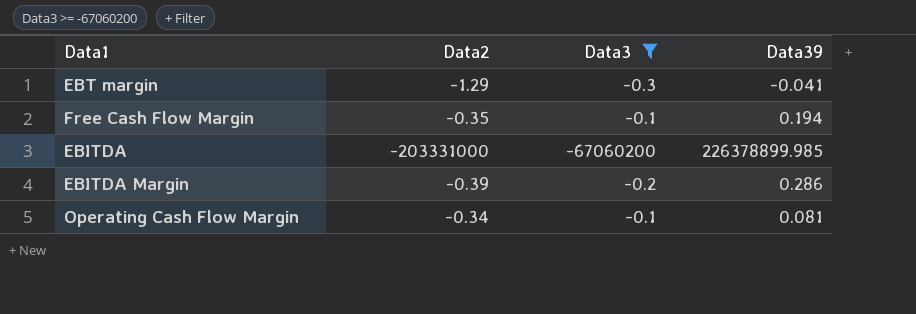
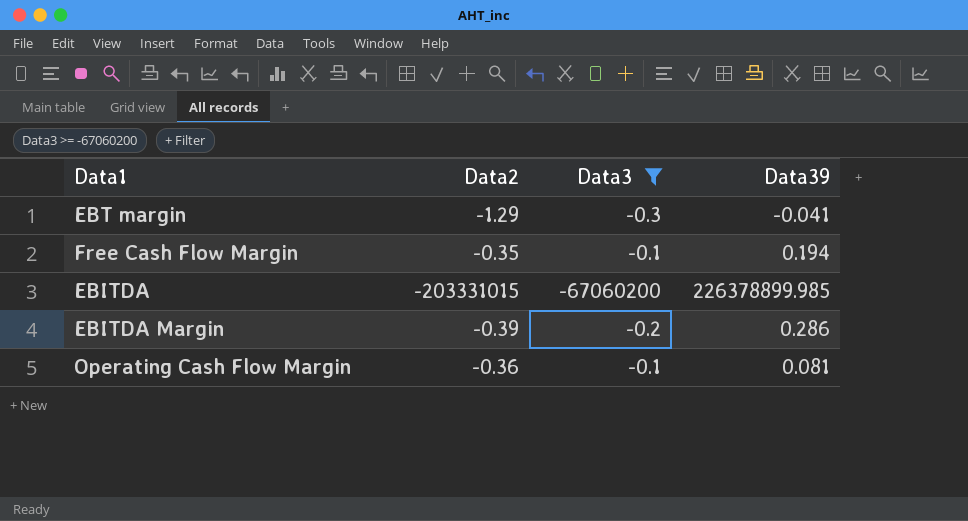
EBITDA | Data2: -203331000 -> -203331015
Operating Cash Flow Margin | Data2: -0.34 -> -0.36

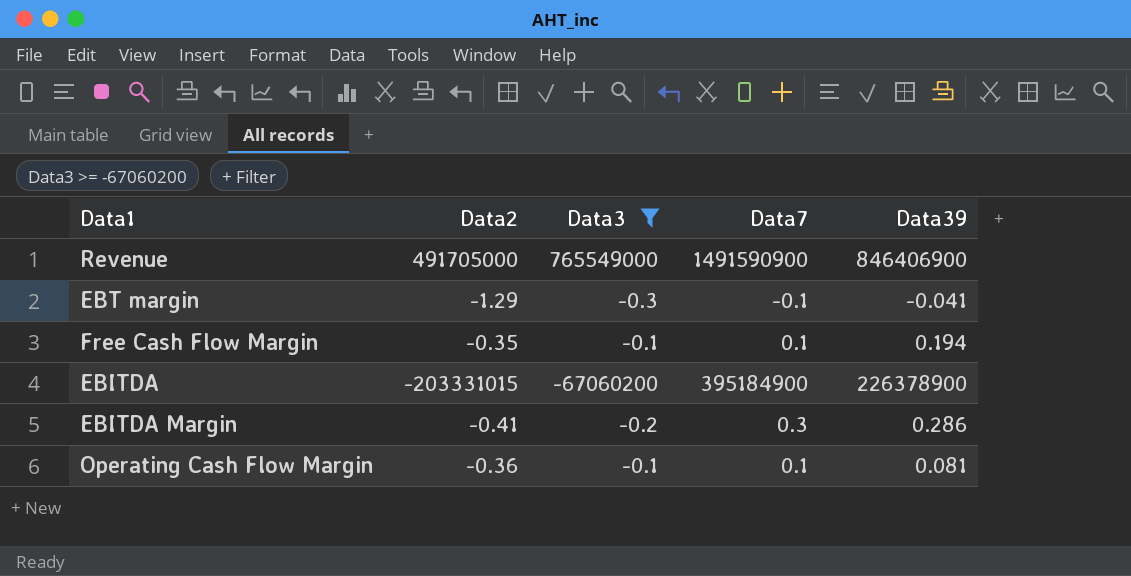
column Data7 | position: none -> 4
row Revenue: none -> 491705000 | 765549000 | 1491590900 | 846406900
EBITDA | Data39: 226378899.985 -> 226378900
EBITDA Margin | Data2: -0.39 -> -0.41

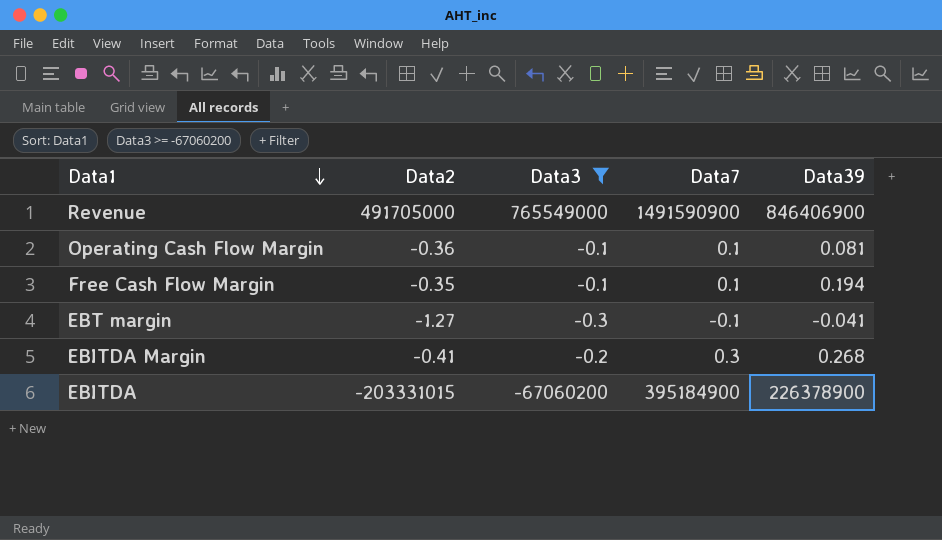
row order: none -> Data1 descending
EBT margin | Data2: -1.29 -> -1.27
EBITDA Margin | Data39: 0.286 -> 0.268

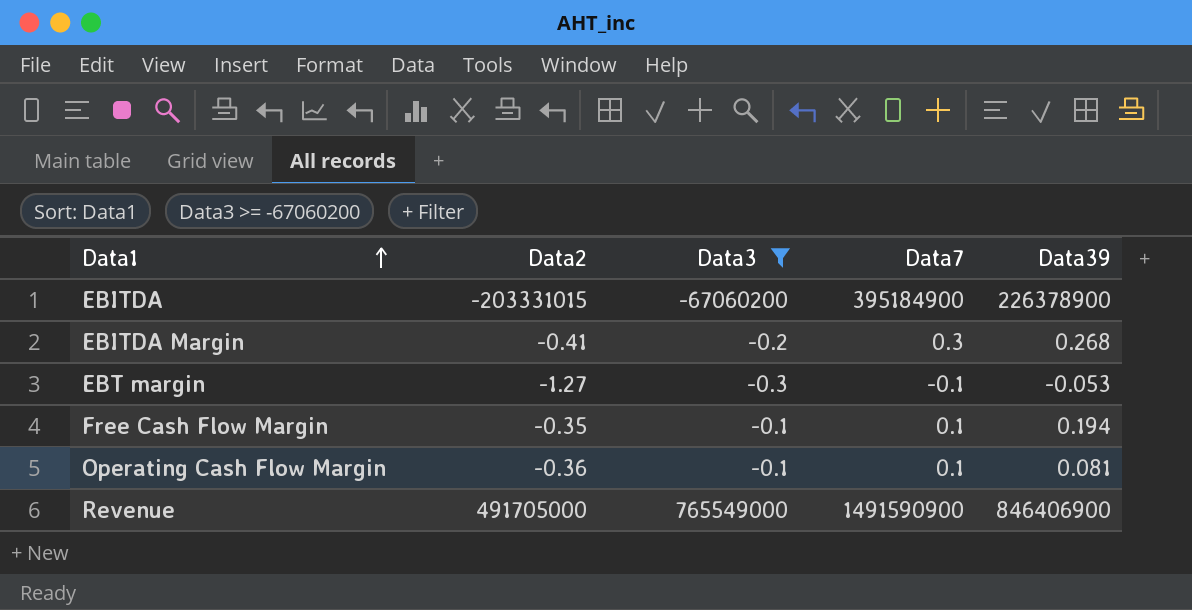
row order: Data1 descending -> Data1 ascending
EBT margin | Data39: -0.041 -> -0.053

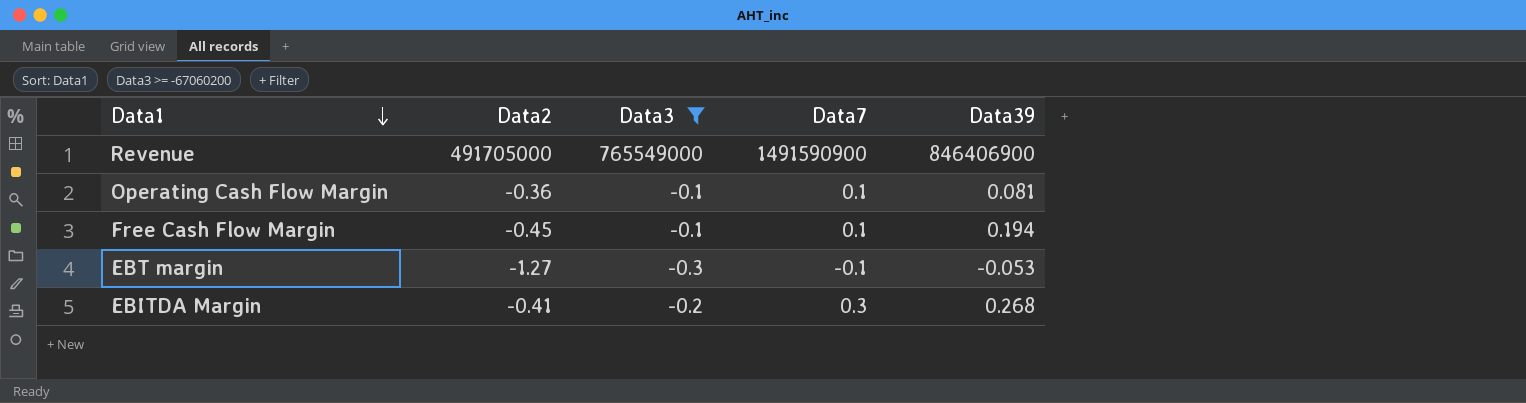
row order: Data1 ascending -> Data1 descending
row EBITDA: -203331015 | -67060200 | 395184900 | 226378900 -> none
Free Cash Flow Margin | Data2: -0.35 -> -0.45

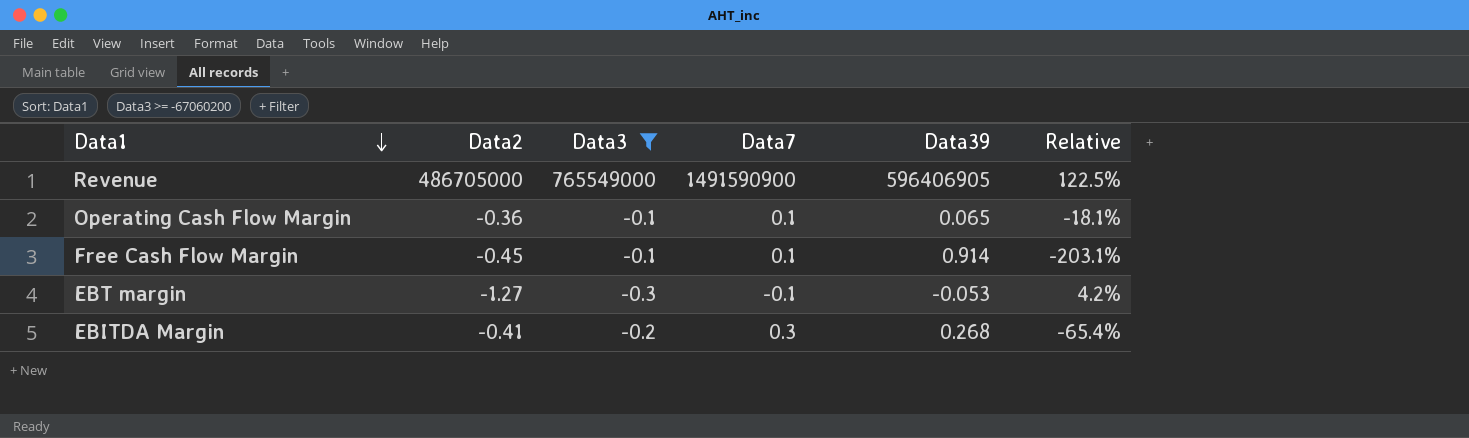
column Relative | formula: none -> [Data39] / [Data2]
Revenue | Data2: 491705000 -> 486705000
Revenue | Data39: 846406900 -> 596406905
Operating Cash Flow Margin | Data39: 0.081 -> 0.065
Free Cash Flow Margin | Data39: 0.194 -> 0.914

